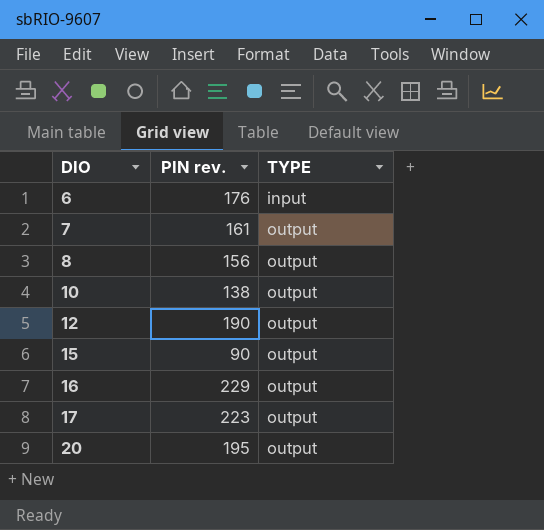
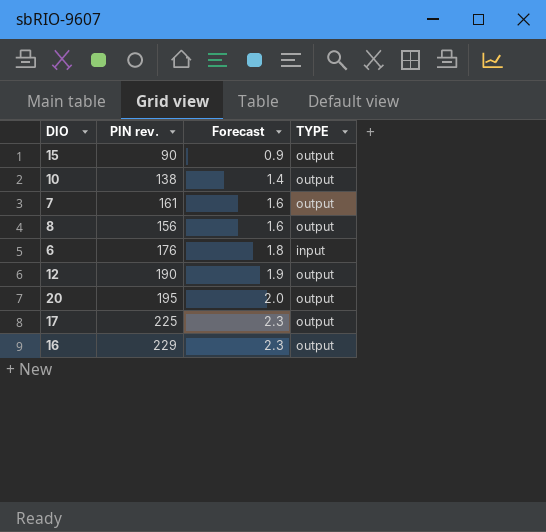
row order: DIO ascending -> Forecast ascending
column Forecast | formula: none -> [PIN rev.] * 0.01
17 | PIN rev.: 223 -> 225

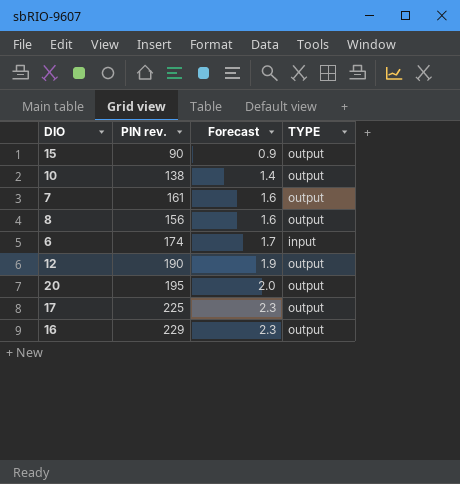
6 | PIN rev.: 176 -> 174
6 | Forecast: 1.8 -> 1.7

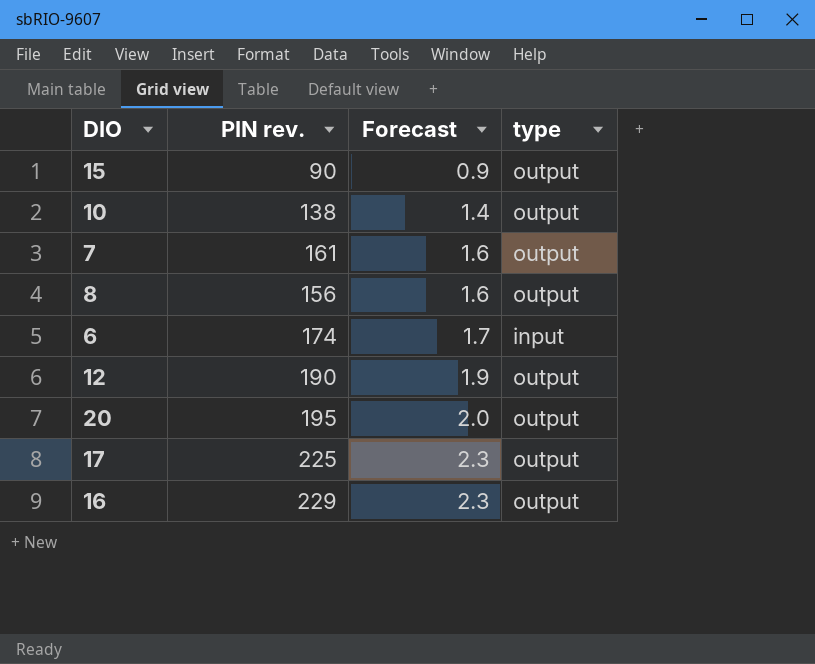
column name: TYPE -> type

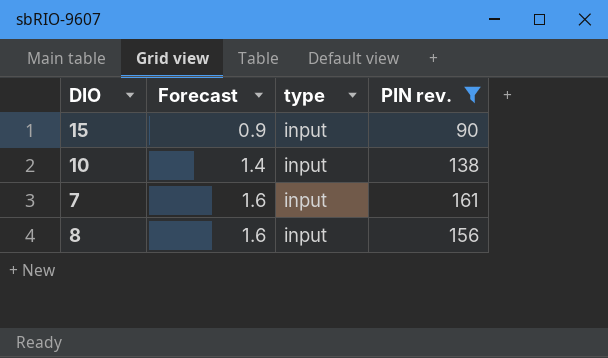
filter: none -> PIN rev. <= 161
column PIN rev. | position: 2 -> 4
15 | type: output -> input
10 | type: output -> input
7 | type: output -> input
8 | type: output -> input

